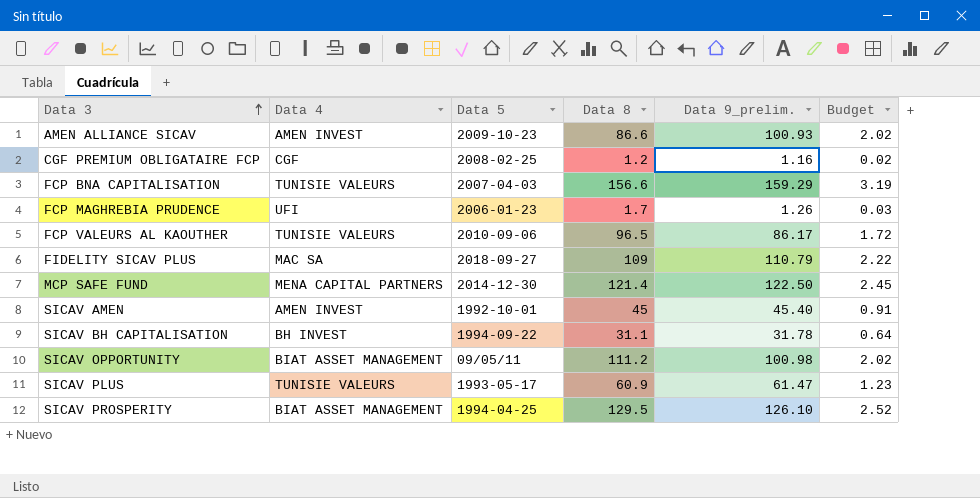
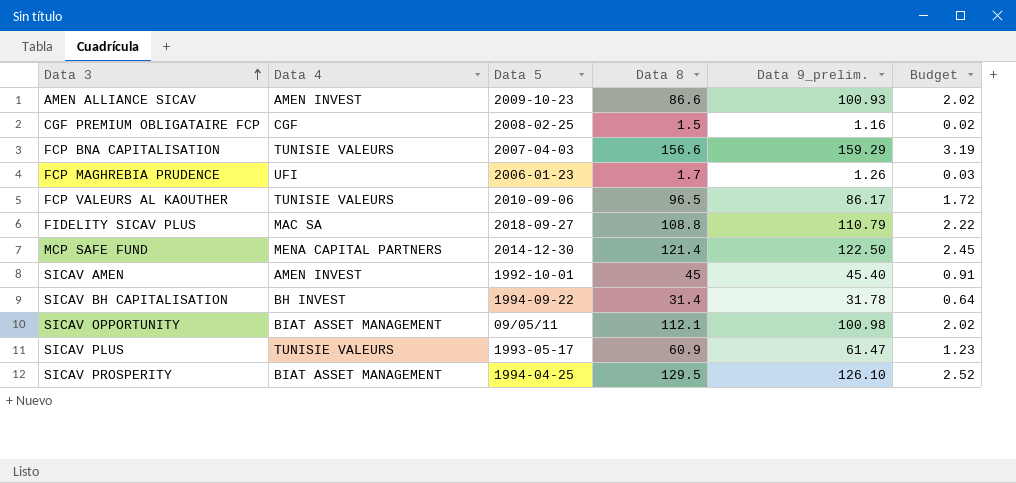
CGF PREMIUM OBLIGATAIRE FCP | Data 8: 1.2 -> 1.5
FIDELITY SICAV PLUS | Data 8: 109 -> 108.8
SICAV BH CAPITALISATION | Data 8: 31.1 -> 31.4
SICAV OPPORTUNITY | Data 8: 111.2 -> 112.1

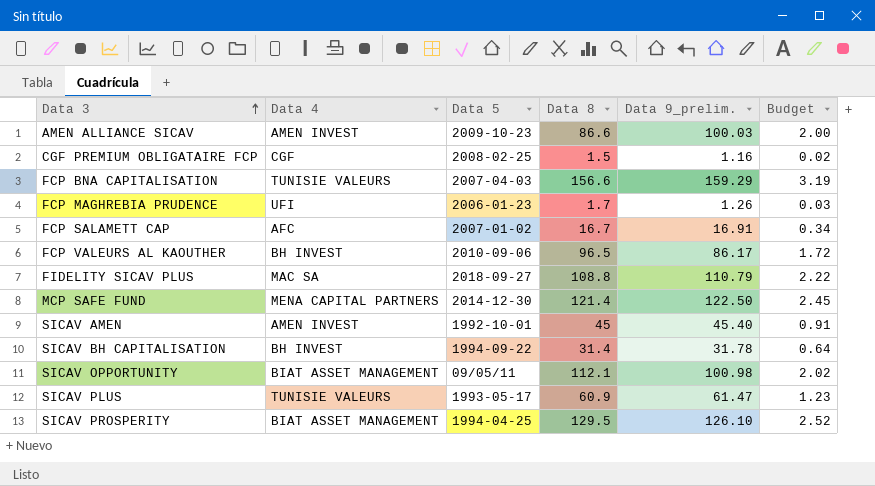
AMEN ALLIANCE SICAV | Data 9_prelim.: 100.93 -> 100.03
AMEN ALLIANCE SICAV | Budget: 2.02 -> 2.00
row FCP SALAMETT CAP: none -> AFC | 2007-01-02 | 16.7 | 16.91 | 0.34
FCP VALEURS AL KAOUTHER | Data 4: TUNISIE VALEURS -> BH INVEST

